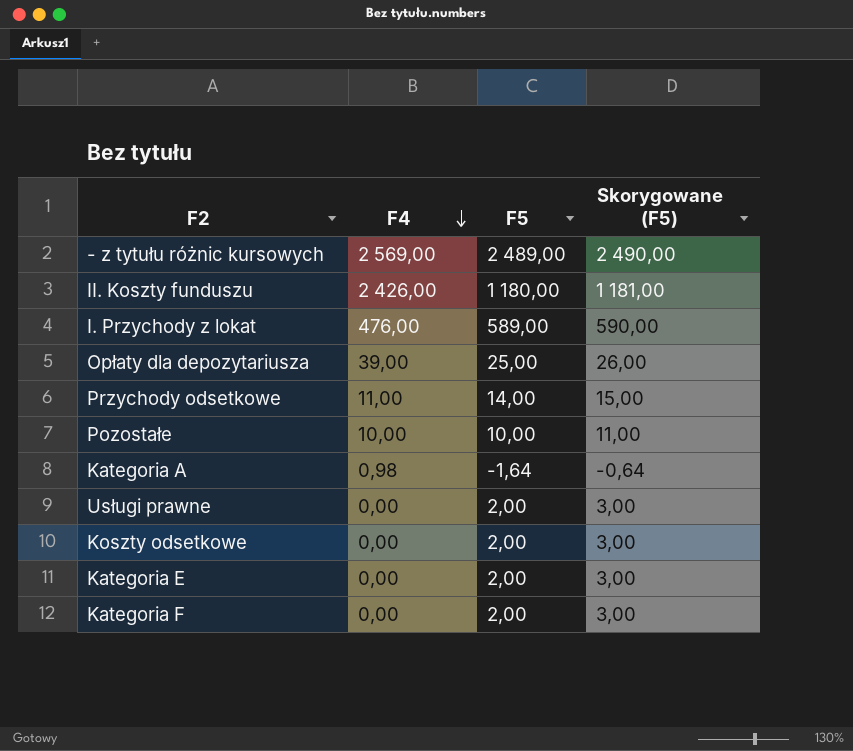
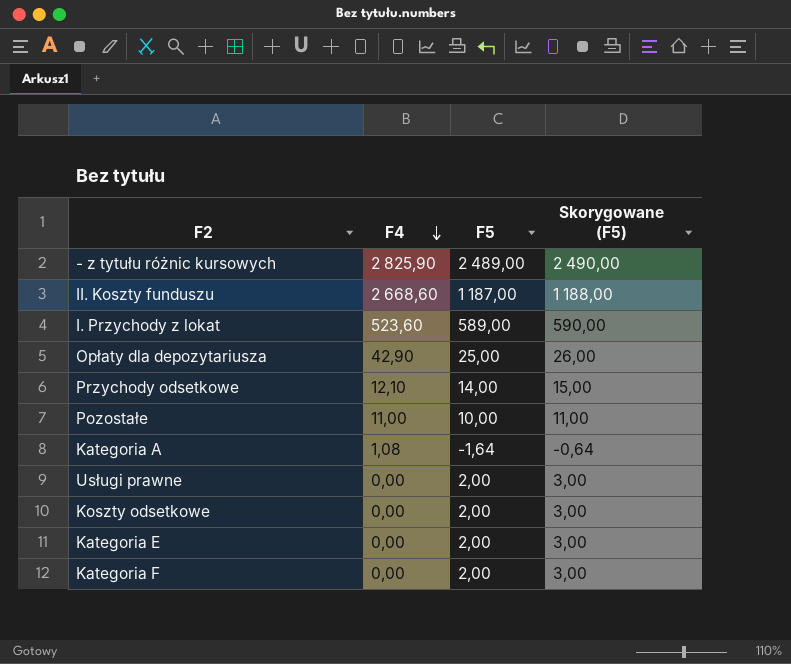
- z tytułu różnic kursowych | F4: 2 569,00 -> 2 825,90
II. Koszty funduszu | F4: 2 426,00 -> 2 668,60
II. Koszty funduszu | F5: 1 180,00 -> 1 187,00
II. Koszty funduszu | Skorygowane (F5): 1 181,00 -> 1 188,00
I. Przychody z lokat | F4: 476,00 -> 523,60
Opłaty dla depozytariusza | F4: 39,00 -> 42,90
Przychody odsetkowe | F4: 11,00 -> 12,10
Pozostałe | F4: 10,00 -> 11,00
Kategoria A | F4: 0,98 -> 1,08

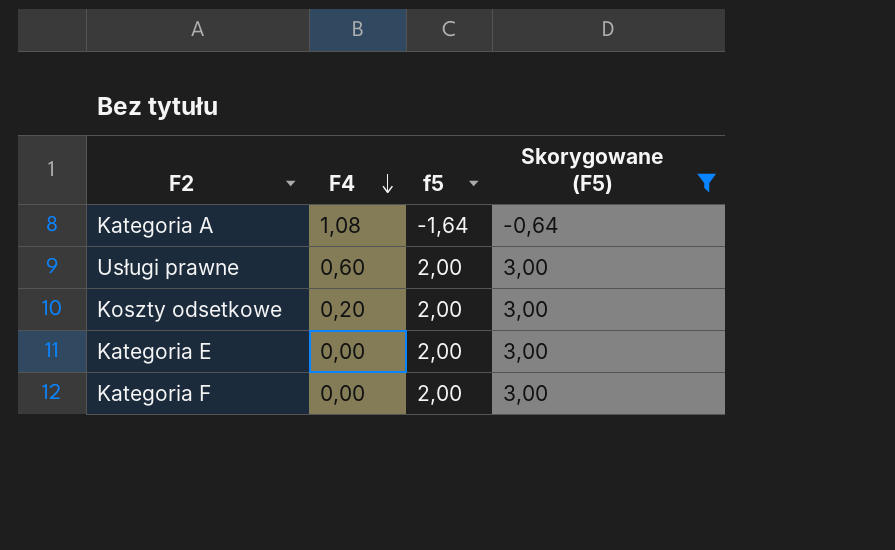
filter: none -> Skorygowane (F5) <= 3,00
column name: F5 -> f5
Usługi prawne | F4: 0,00 -> 0,60
Koszty odsetkowe | F4: 0,00 -> 0,20

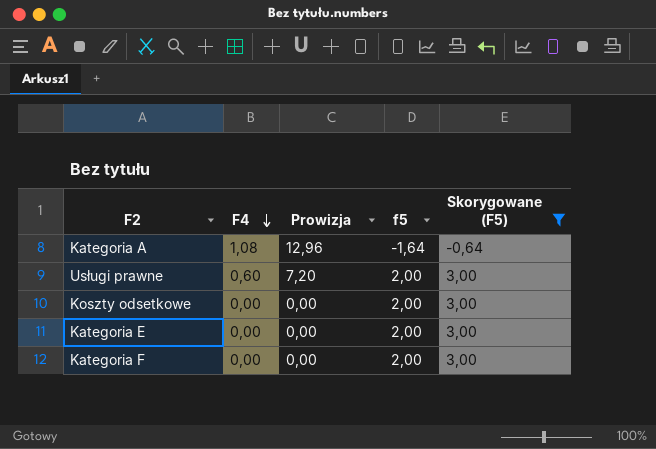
column Prowizja | formula: none -> [F4] * 12
Koszty odsetkowe | F4: 0,20 -> 0,00

